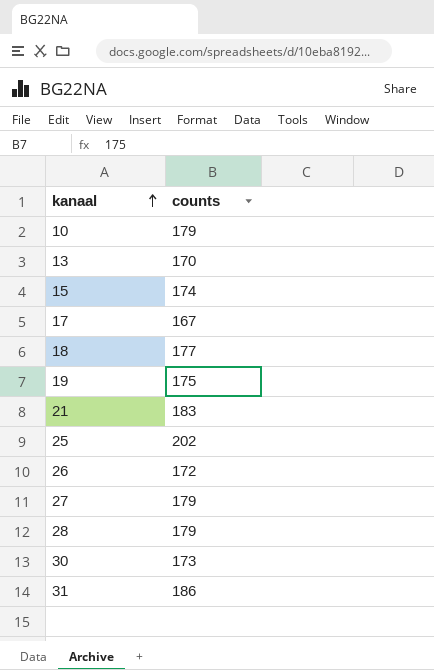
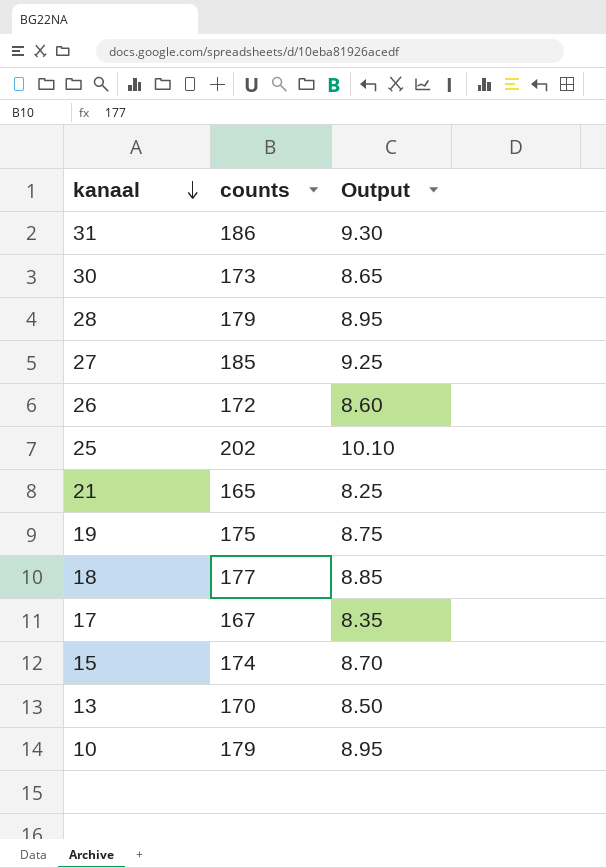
row order: kanaal ascending -> kanaal descending
column Output | formula: none -> [counts] * 0.05
27 | counts: 179 -> 185
21 | counts: 183 -> 165

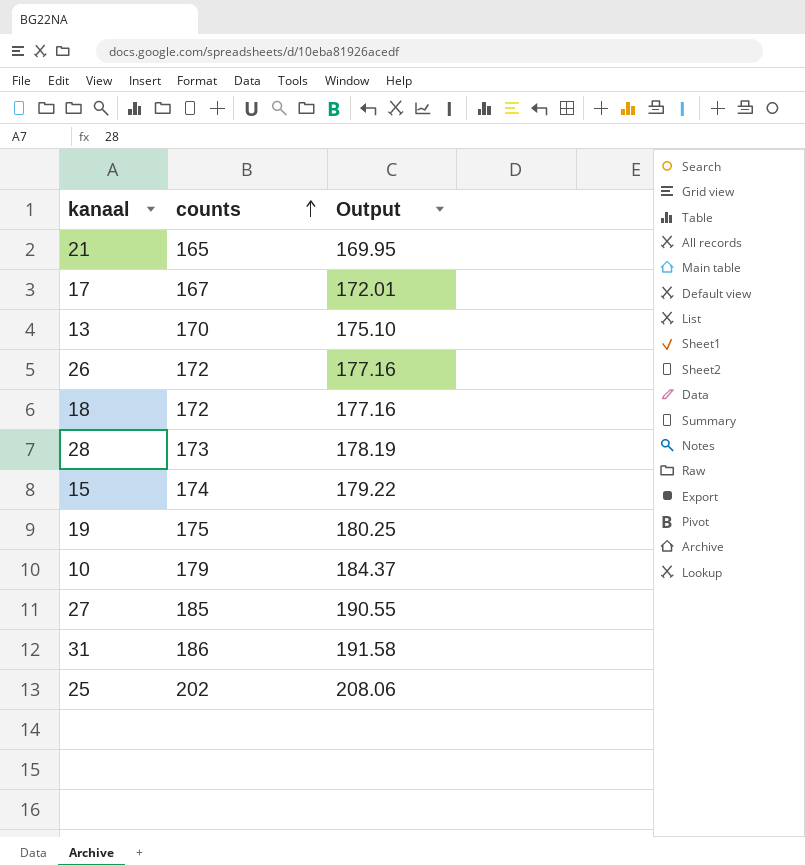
row order: kanaal descending -> counts ascending
column Output | formula: [counts] * 0.05 -> [counts] * 1.03
row 30: 173 | 8.65 -> none
18 | counts: 177 -> 172
28 | counts: 179 -> 173

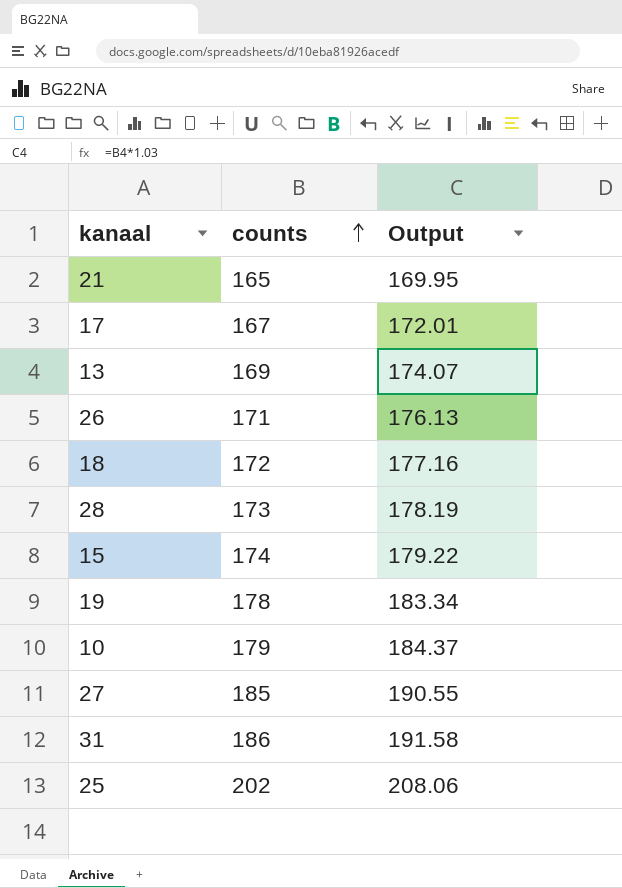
13 | counts: 170 -> 169
13 | Output: 175.10 -> 174.07
26 | counts: 172 -> 171
26 | Output: 177.16 -> 176.13
19 | counts: 175 -> 178
19 | Output: 180.25 -> 183.34

